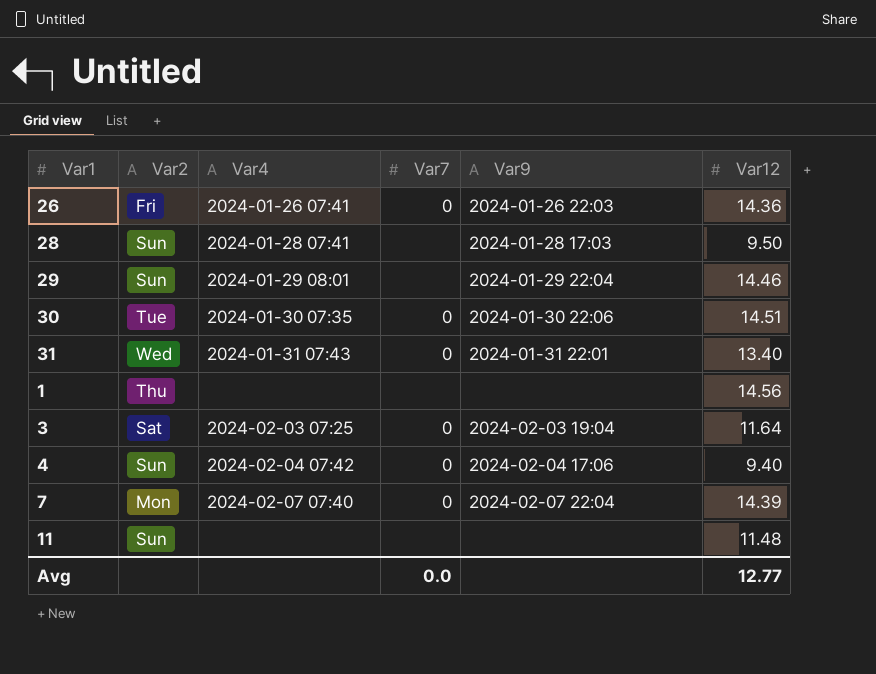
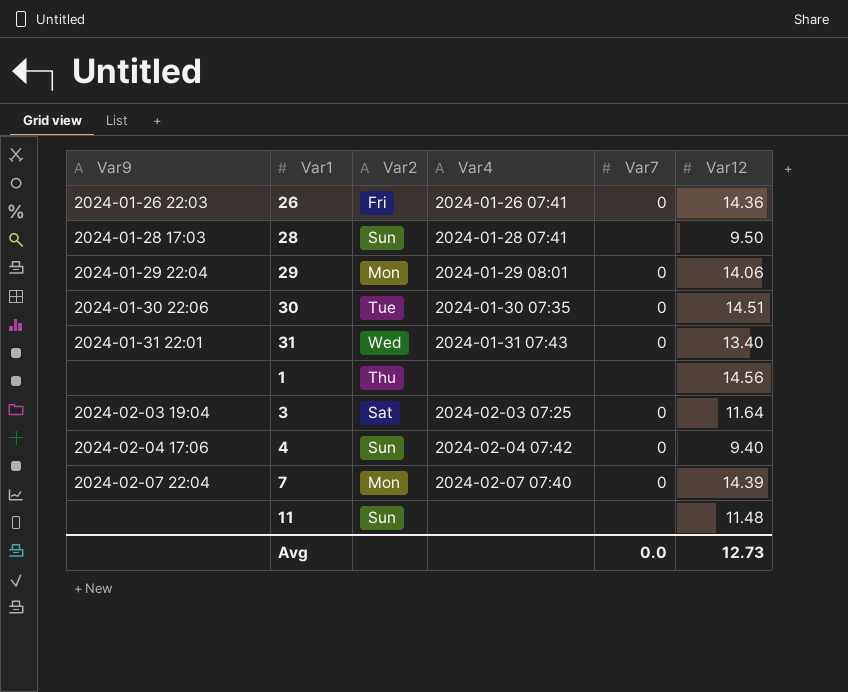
column Var9 | position: 5 -> 1
29 | Var2: Sun -> Mon
29 | Var7: none -> 0
29 | Var12: 14.46 -> 14.06
Avg | Var12: 12.77 -> 12.73

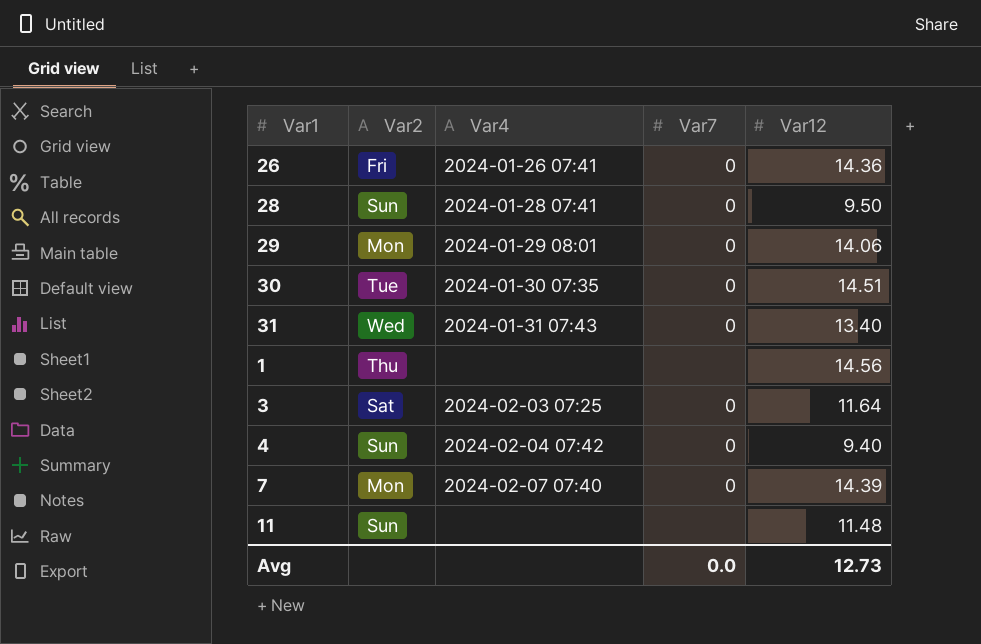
column Var9 | position: 1 -> none
28 | Var7: none -> 0

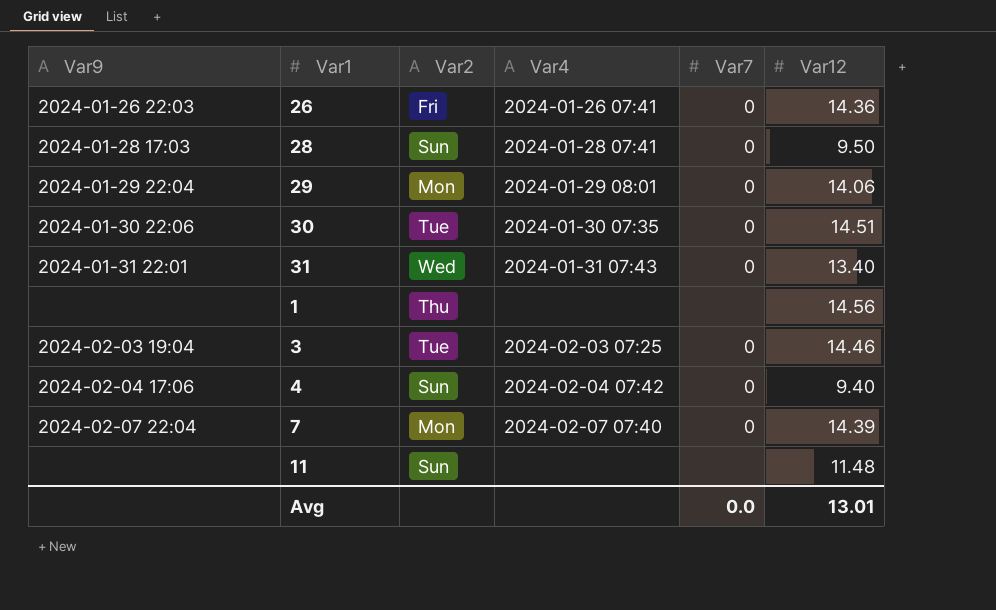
column Var9 | position: none -> 1
3 | Var2: Sat -> Tue
3 | Var12: 11.64 -> 14.46
Avg | Var12: 12.73 -> 13.01

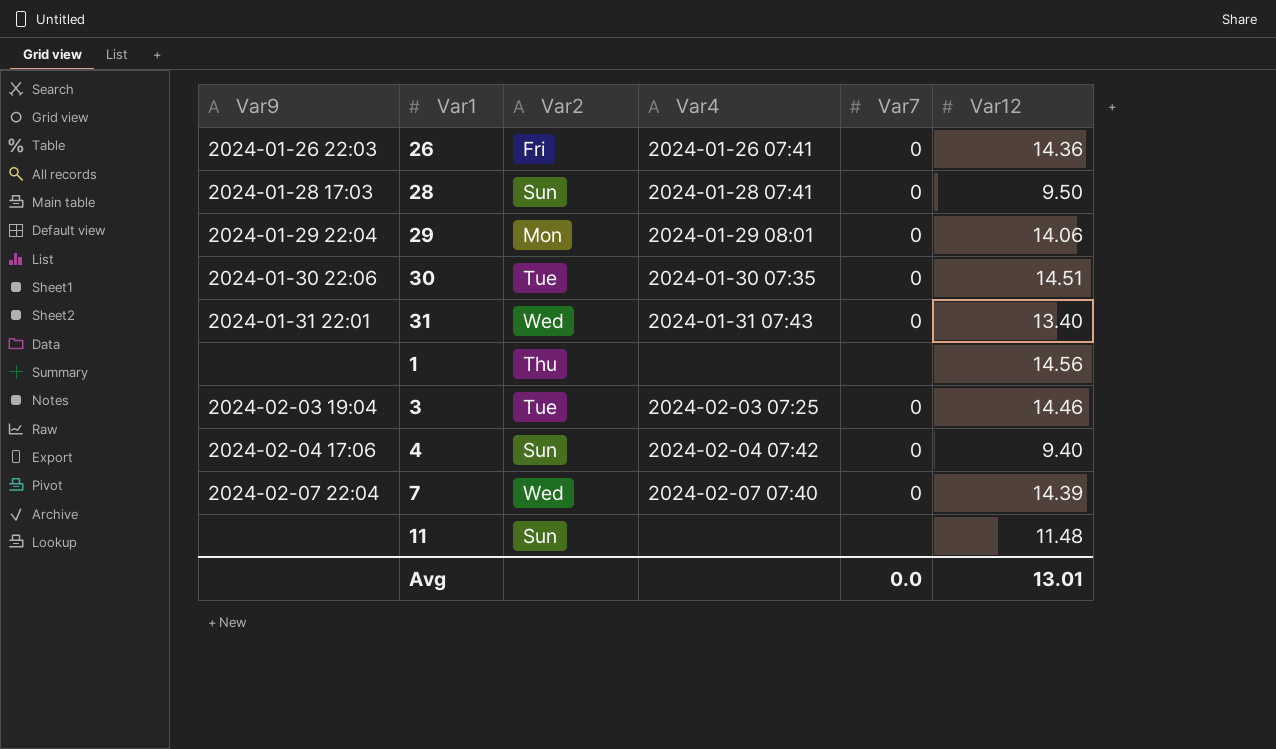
7 | Var2: Mon -> Wed

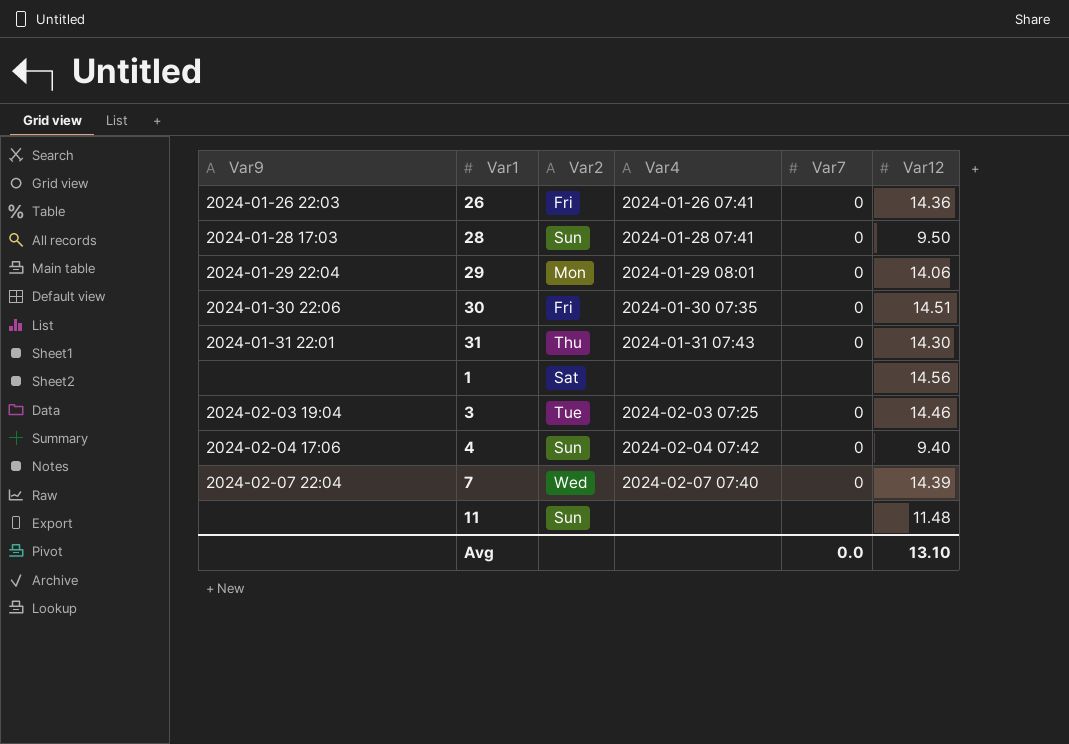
30 | Var2: Tue -> Fri
31 | Var2: Wed -> Thu
31 | Var12: 13.40 -> 14.30
1 | Var2: Thu -> Sat
Avg | Var12: 13.01 -> 13.10

